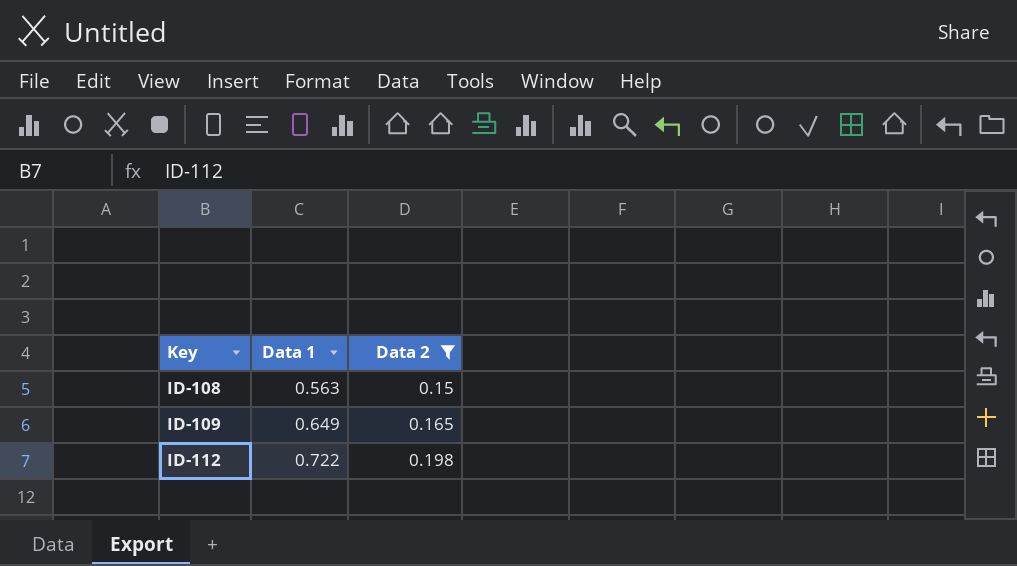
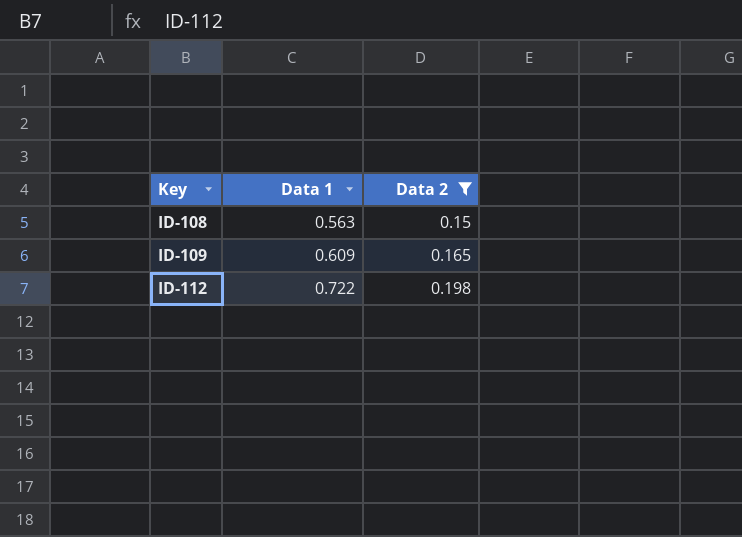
ID-109 | Data 1: 0.649 -> 0.609

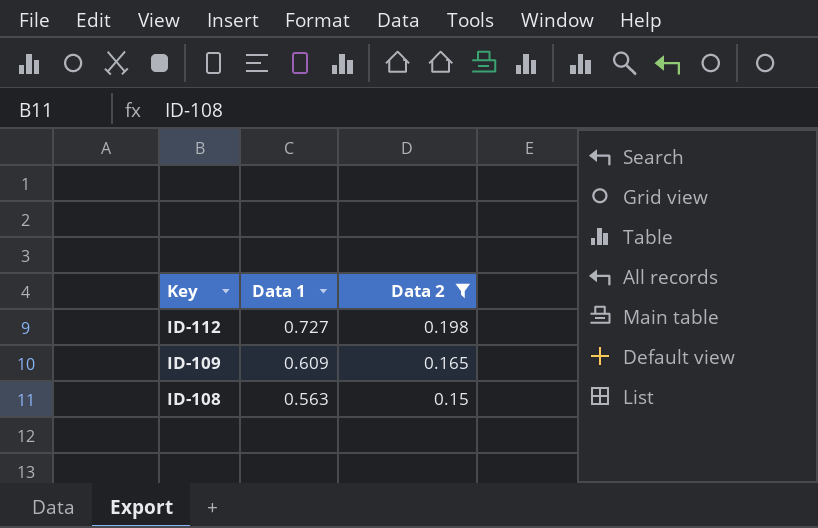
row order: Key ascending -> Key descending
ID-112 | Data 1: 0.722 -> 0.727

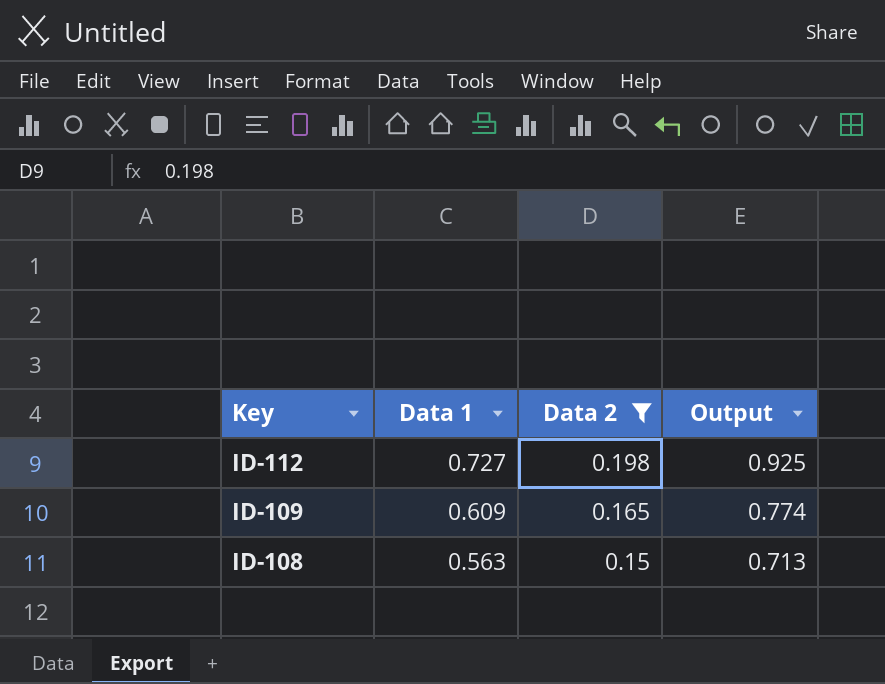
column Output | formula: none -> [Data 1] + [Data 2]

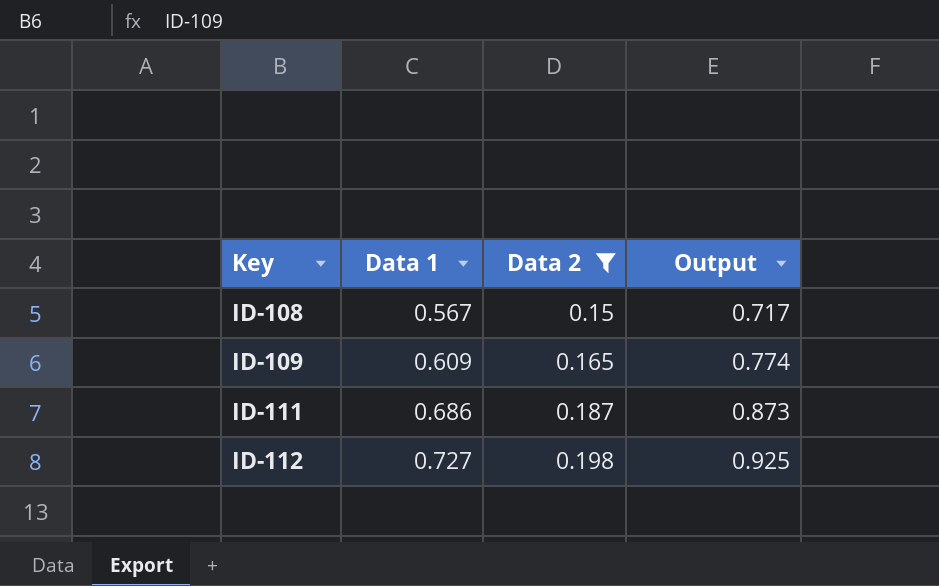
row order: Key descending -> Key ascending
ID-108 | Data 1: 0.563 -> 0.567
ID-108 | Output: 0.713 -> 0.717
row ID-111: none -> 0.686 | 0.187 | 0.873

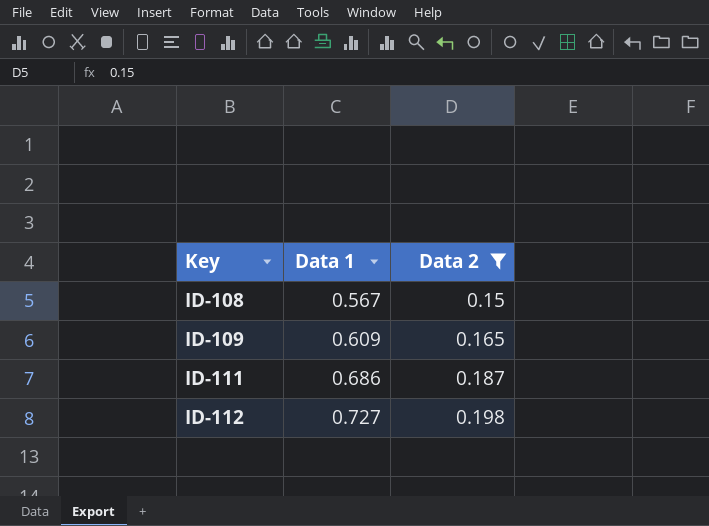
column Output | formula: [Data 1] + [Data 2] -> none

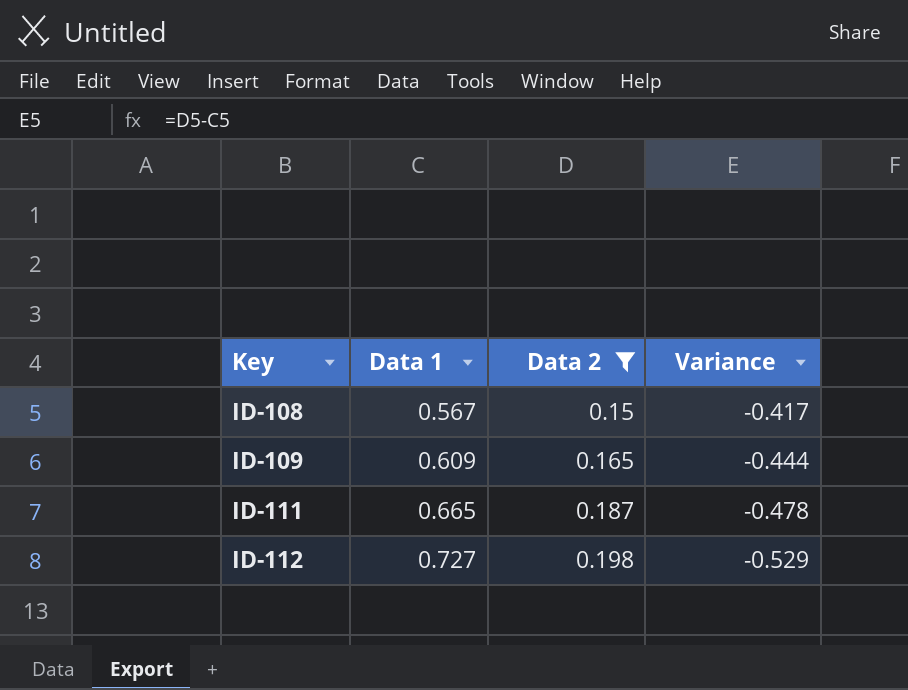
column Variance | formula: none -> [Data 2] - [Data 1]
ID-111 | Data 1: 0.686 -> 0.665

